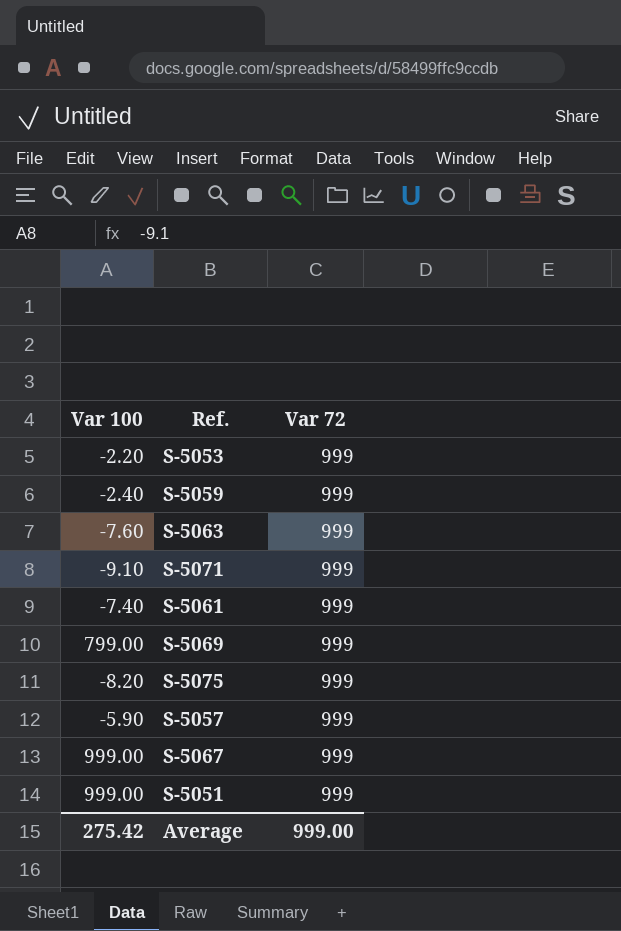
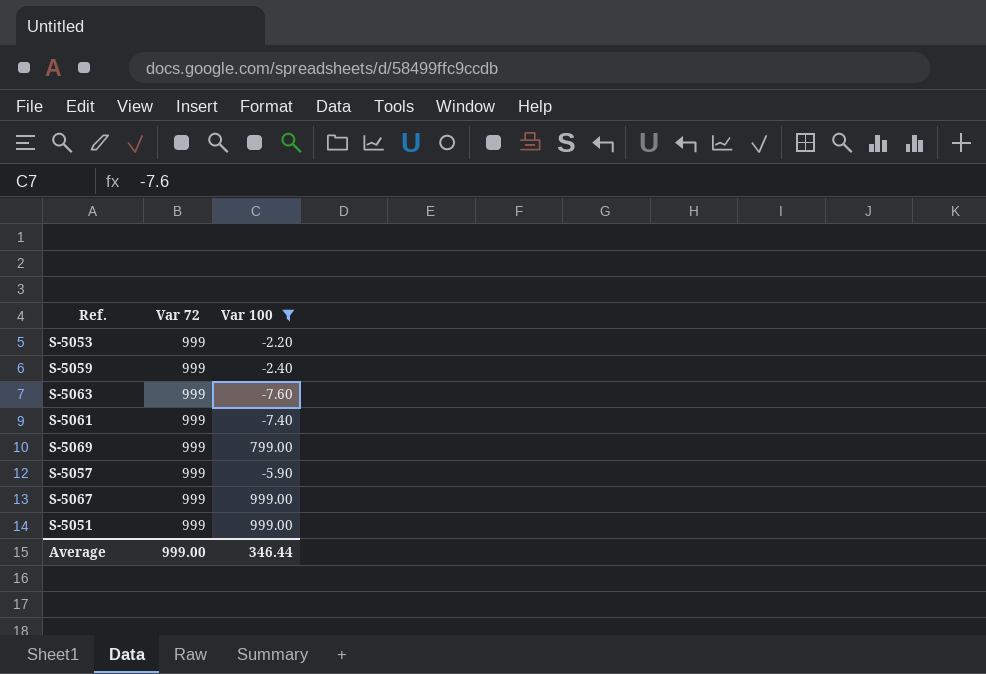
filter: none -> Var 100 >= -7.60
column Var 100 | position: 1 -> 3
Average | Var 100: 275.42 -> 346.44

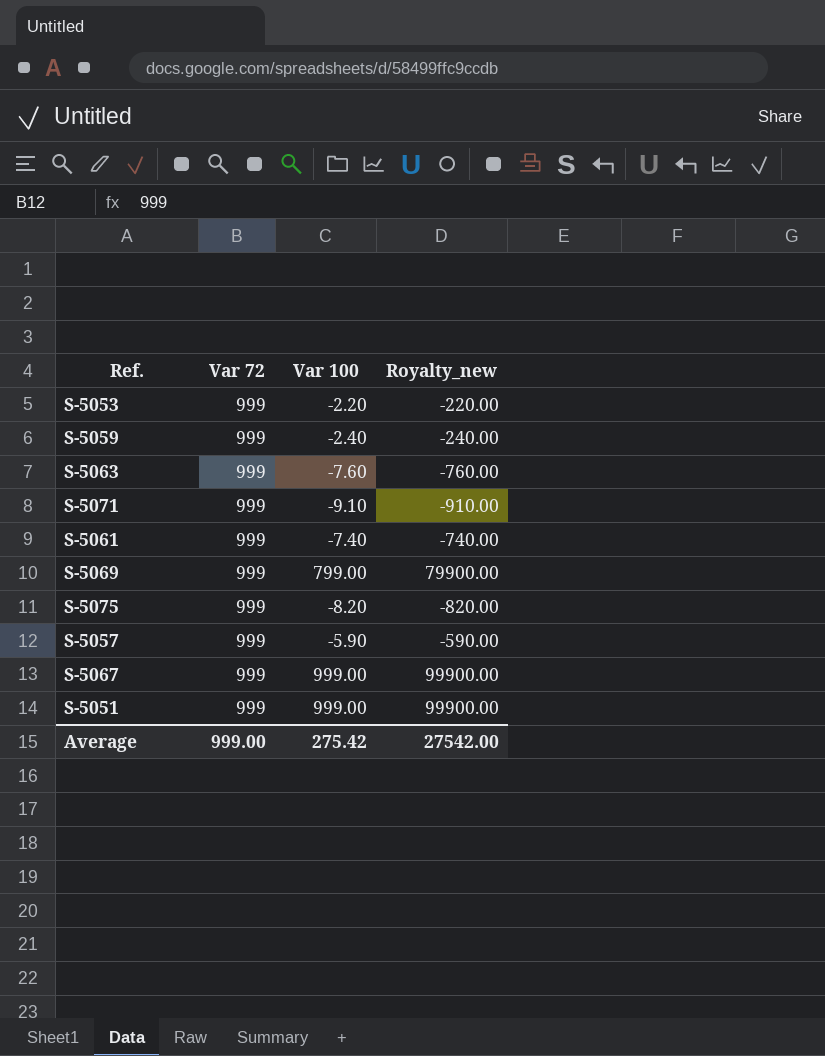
filter: Var 100 >= -7.60 -> none
column Royalty_new | formula: none -> [Var 100] * 100
Average | Var 100: 346.44 -> 275.42

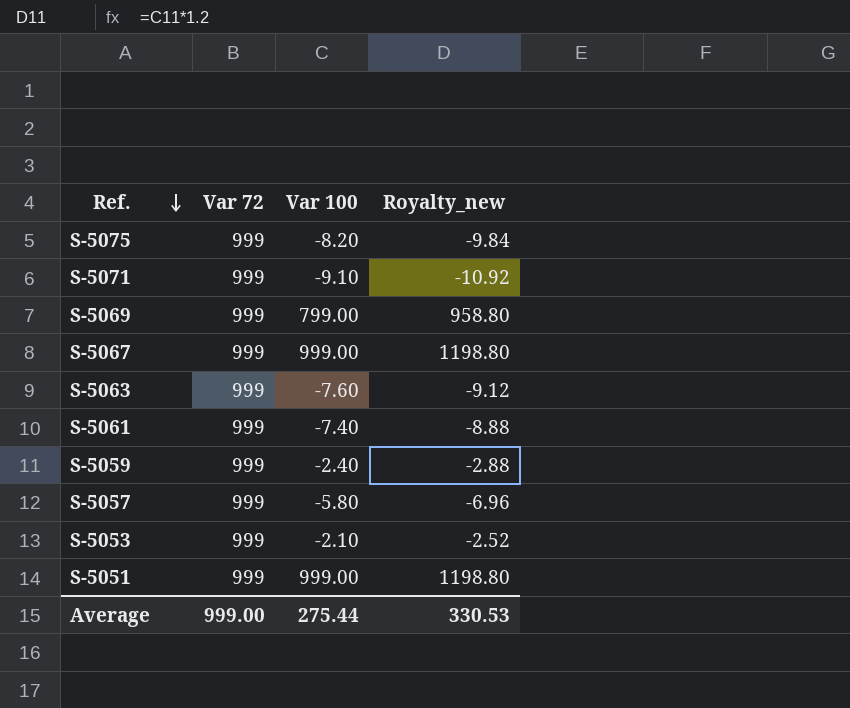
row order: none -> Ref. descending
column Royalty_new | formula: [Var 100] * 100 -> [Var 100] * 1.2
S-5057 | Var 100: -5.90 -> -5.80
S-5053 | Var 100: -2.20 -> -2.10
Average | Var 100: 275.42 -> 275.44
Average | Royalty_new: 27542.00 -> 330.53

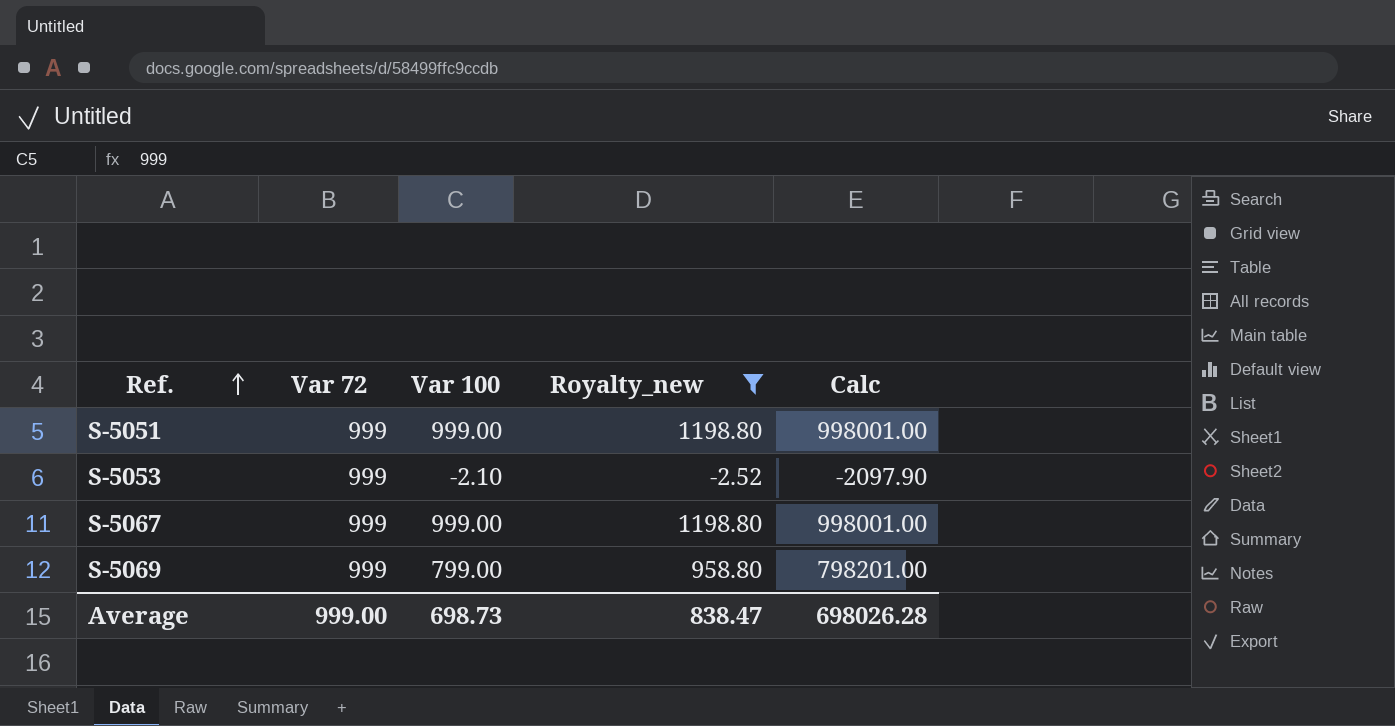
filter: none -> Royalty_new >= -2.52
row order: Ref. descending -> Ref. ascending
column Calc | formula: none -> [Var 72] * [Var 100]
Average | Var 100: 275.44 -> 698.73
Average | Royalty_new: 330.53 -> 838.47

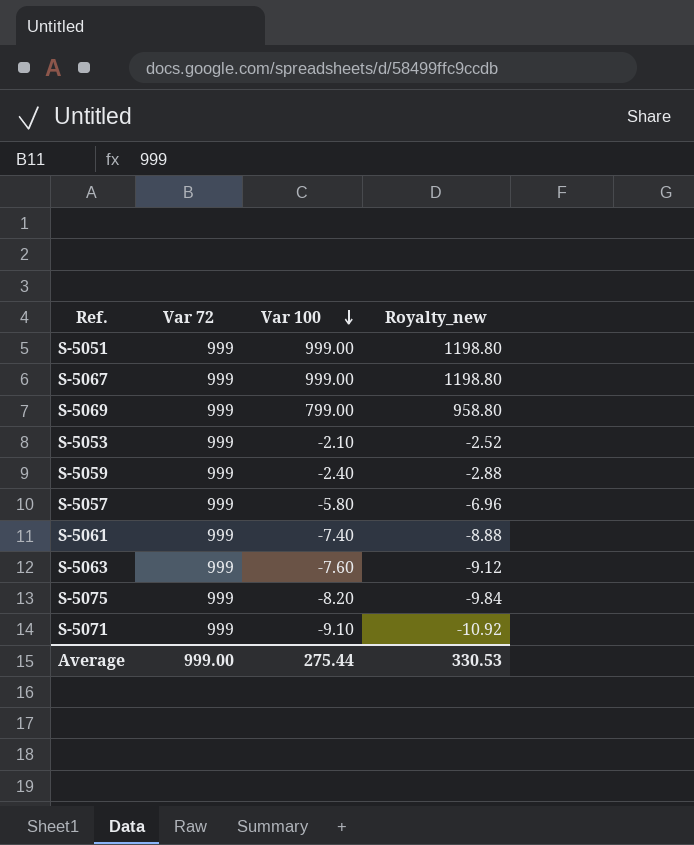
filter: Royalty_new >= -2.52 -> none
row order: Ref. ascending -> Var 100 descending
column Calc | formula: [Var 72] * [Var 100] -> none
Average | Var 100: 698.73 -> 275.44
Average | Royalty_new: 838.47 -> 330.53

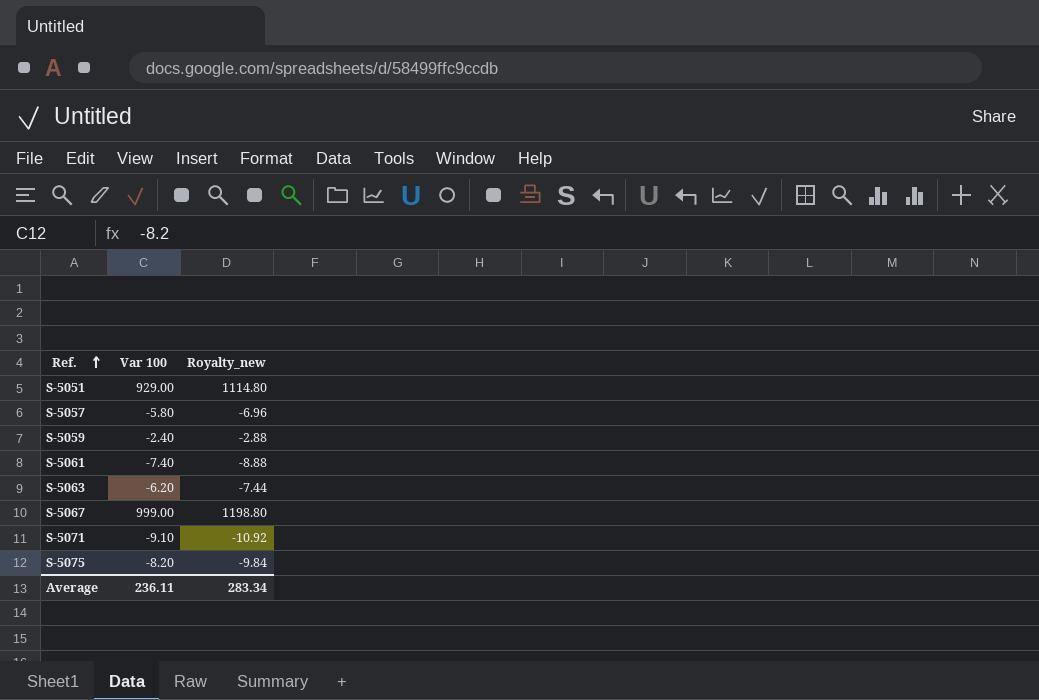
row order: Var 100 descending -> Ref. ascending
column Var 72 | position: 2 -> none
row S-5069: 999 | 799.00 | 958.80 -> none
row S-5053: 999 | -2.10 | -2.52 -> none
S-5051 | Var 100: 999.00 -> 929.00
S-5051 | Royalty_new: 1198.80 -> 1114.80
S-5063 | Var 100: -7.60 -> -6.20
S-5063 | Royalty_new: -9.12 -> -7.44
Average | Var 100: 275.44 -> 236.11
Average | Royalty_new: 330.53 -> 283.34

